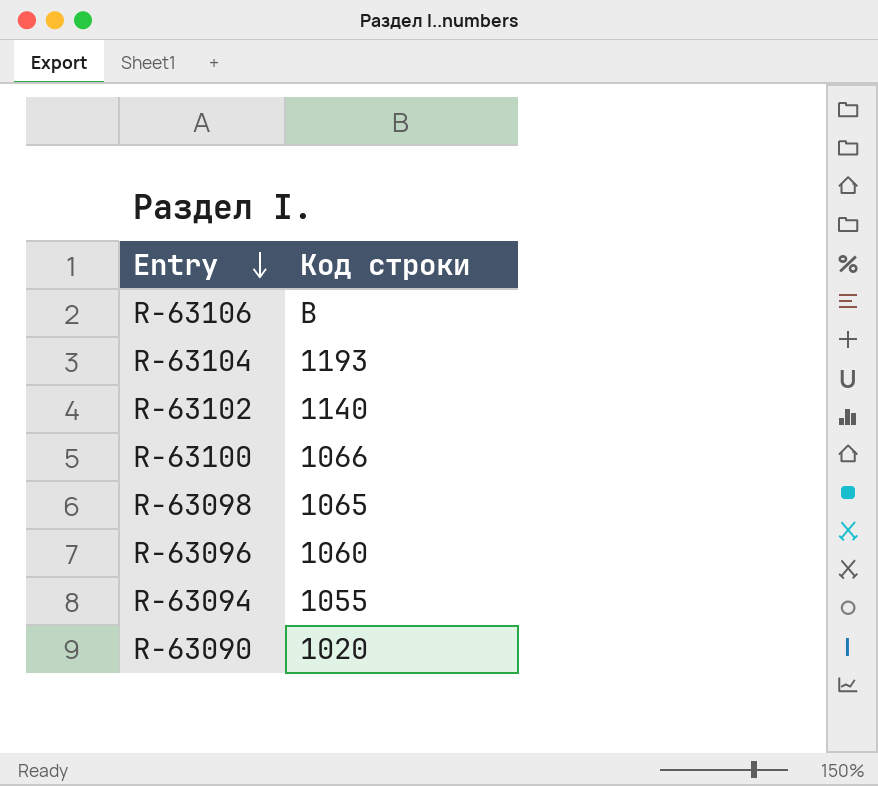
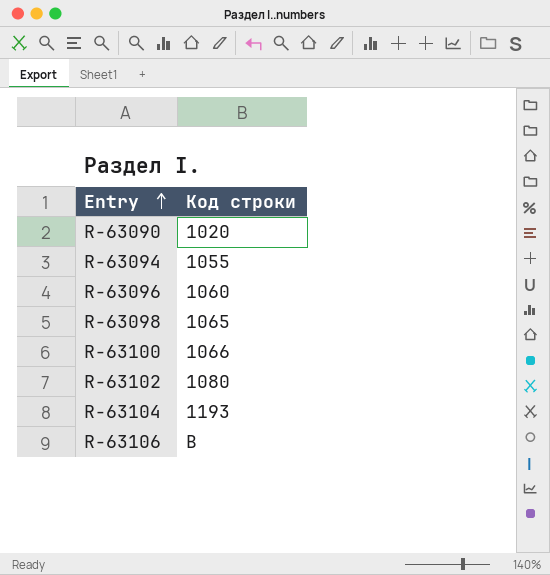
row order: Entry descending -> Entry ascending
R-63102 | Код строки: 1140 -> 1080

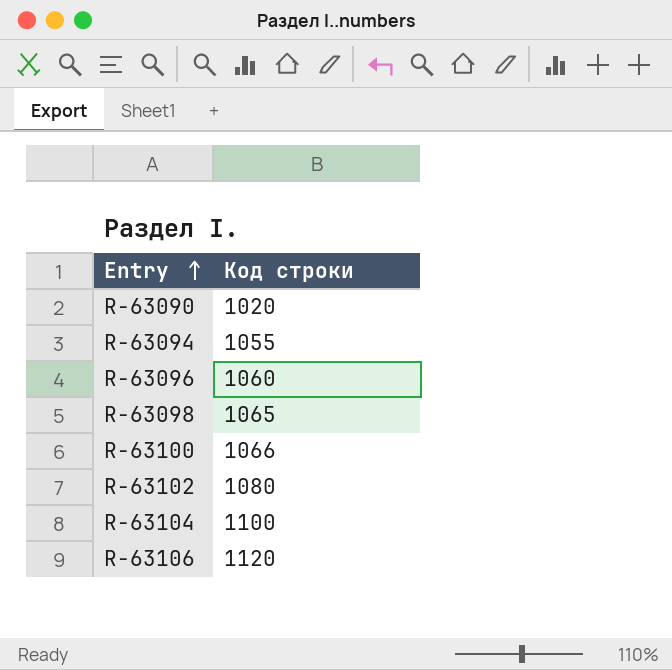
R-63104 | Код строки: 1193 -> 1100
R-63106 | Код строки: В -> 1120

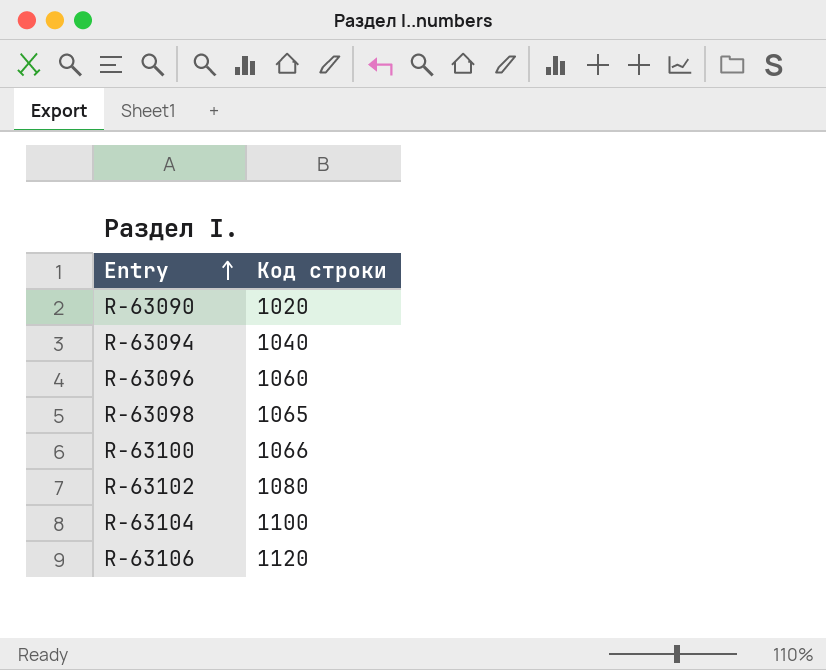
R-63094 | Код строки: 1055 -> 1040

